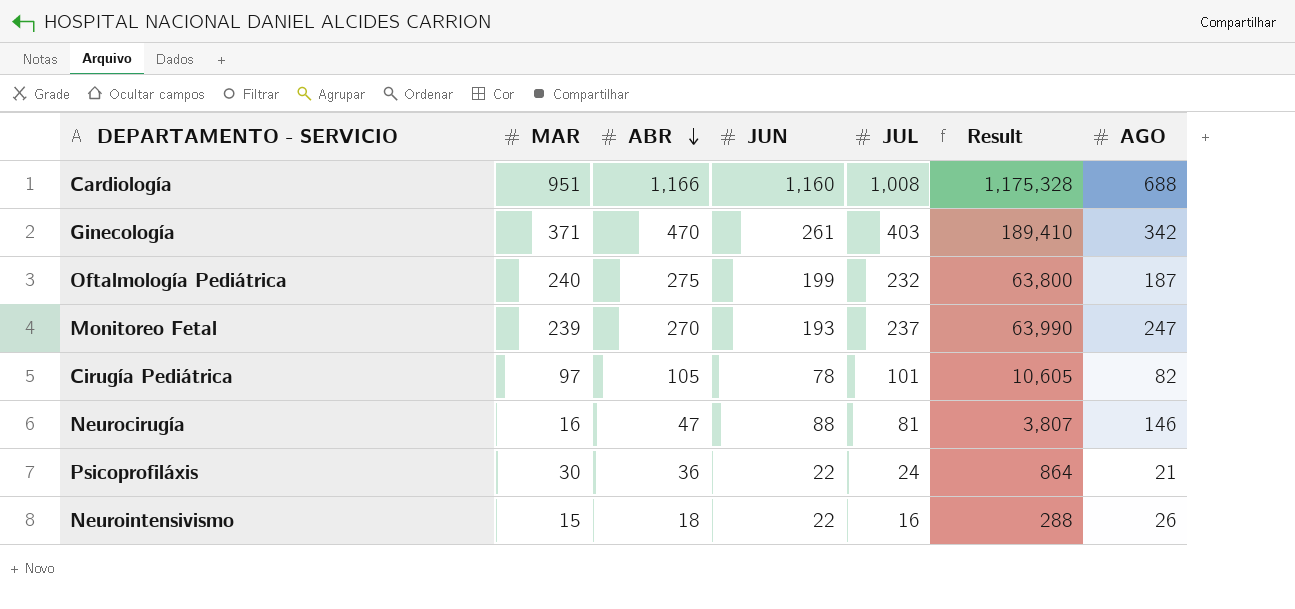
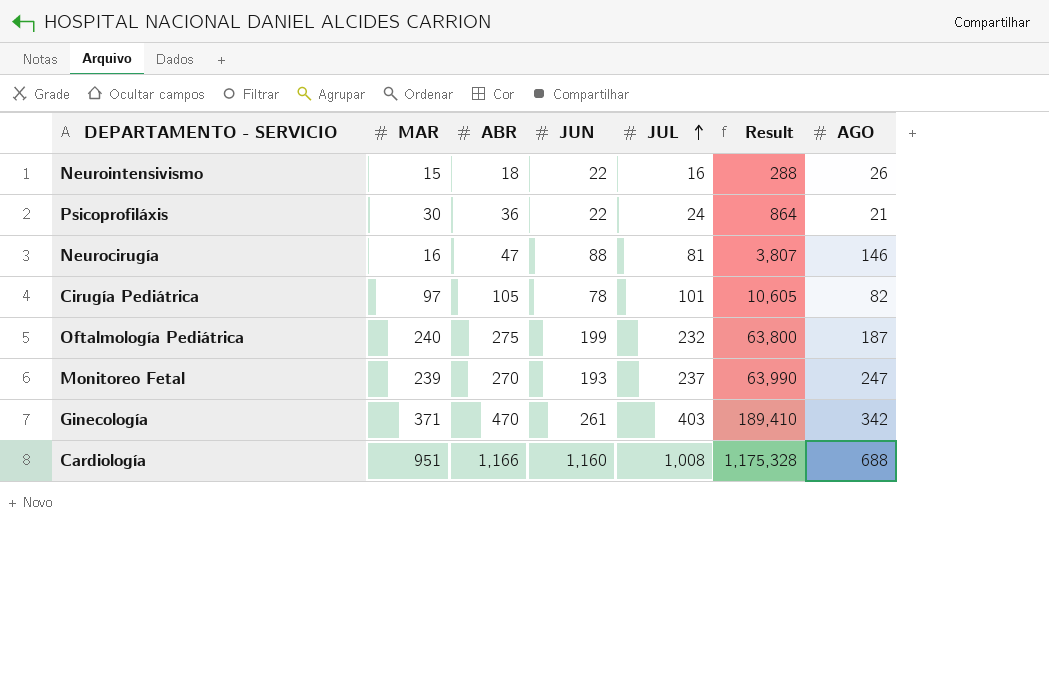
row order: ABR descending -> JUL ascending

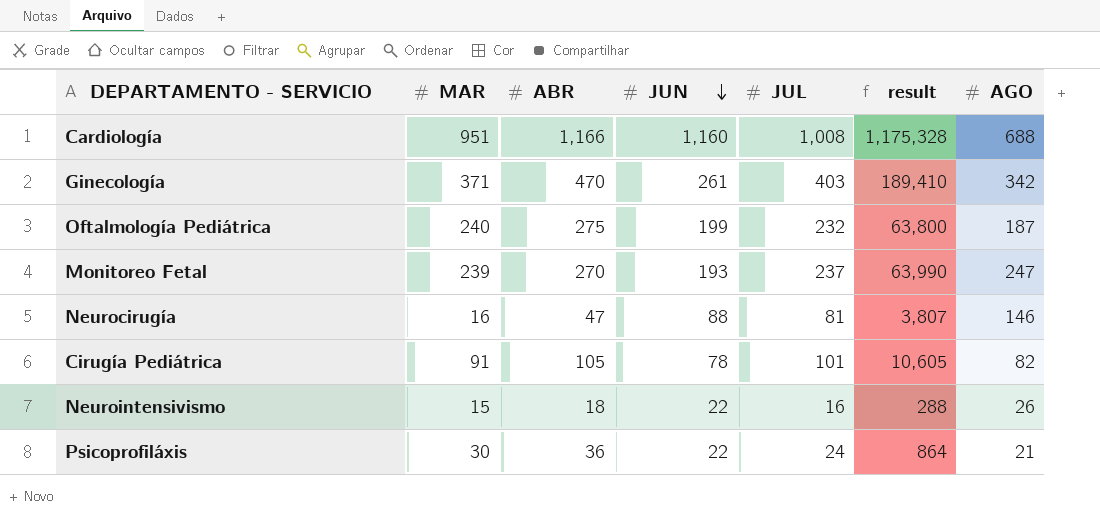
row order: JUL ascending -> JUN descending
column name: Result -> result
Cirugía Pediátrica | MAR: 97 -> 91

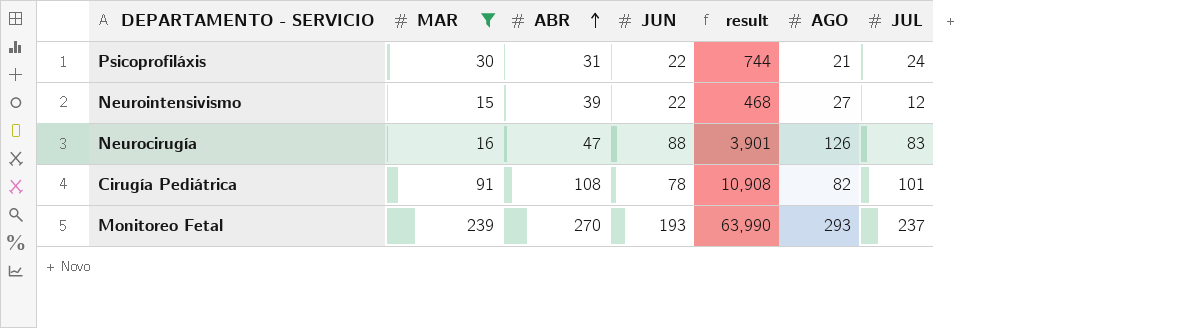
filter: none -> MAR <= 239
row order: JUN descending -> ABR ascending
column JUL | position: 5 -> 7
Psicoprofiláxis | ABR: 36 -> 31
Psicoprofiláxis | result: 864 -> 744
Neurointensivismo | ABR: 18 -> 39
Neurointensivismo | result: 288 -> 468
Neurointensivismo | AGO: 26 -> 27
Neurointensivismo | JUL: 16 -> 12
Neurocirugía | result: 3,807 -> 3,901
Neurocirugía | AGO: 146 -> 126
Neurocirugía | JUL: 81 -> 83
Cirugía Pediátrica | ABR: 105 -> 108
Cirugía Pediátrica | result: 10,605 -> 10,908
Monitoreo Fetal | AGO: 247 -> 293

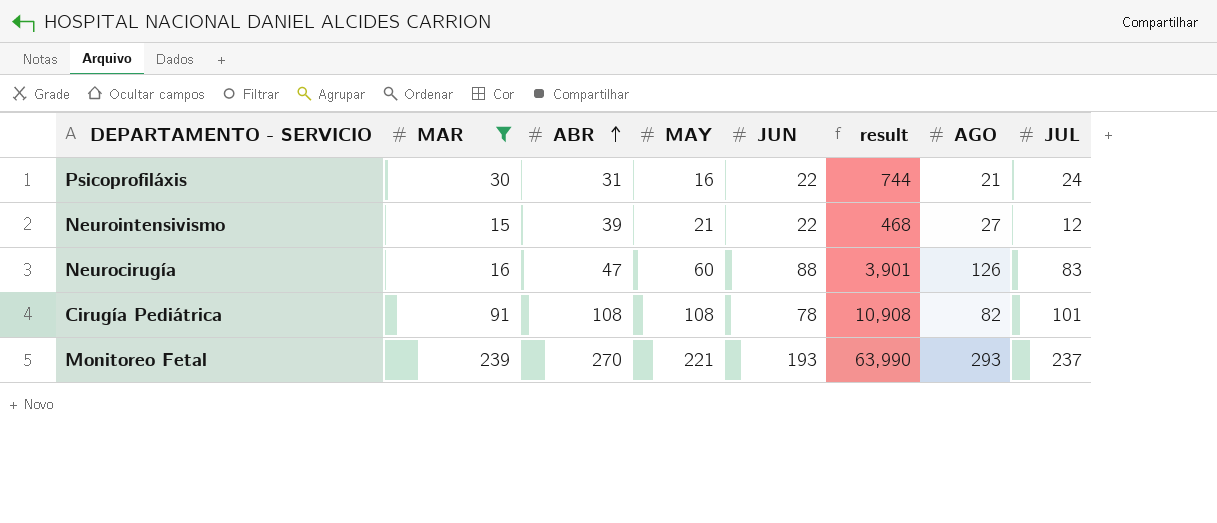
column MAY | position: none -> 4

